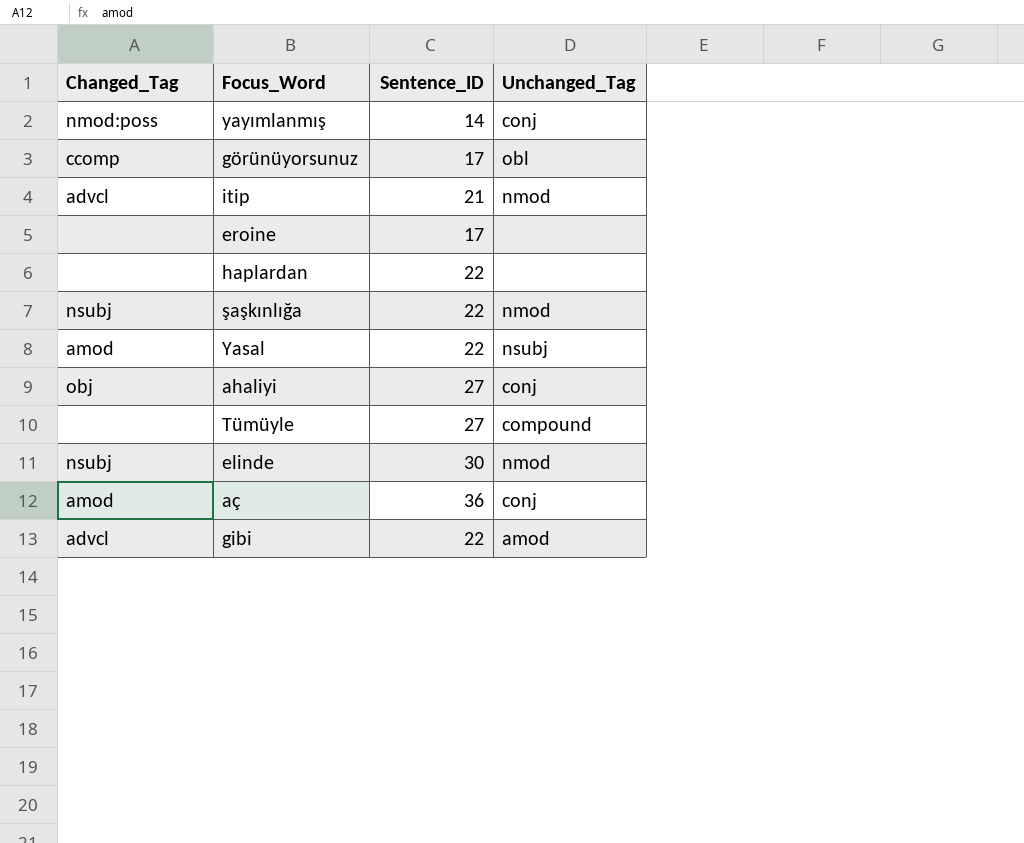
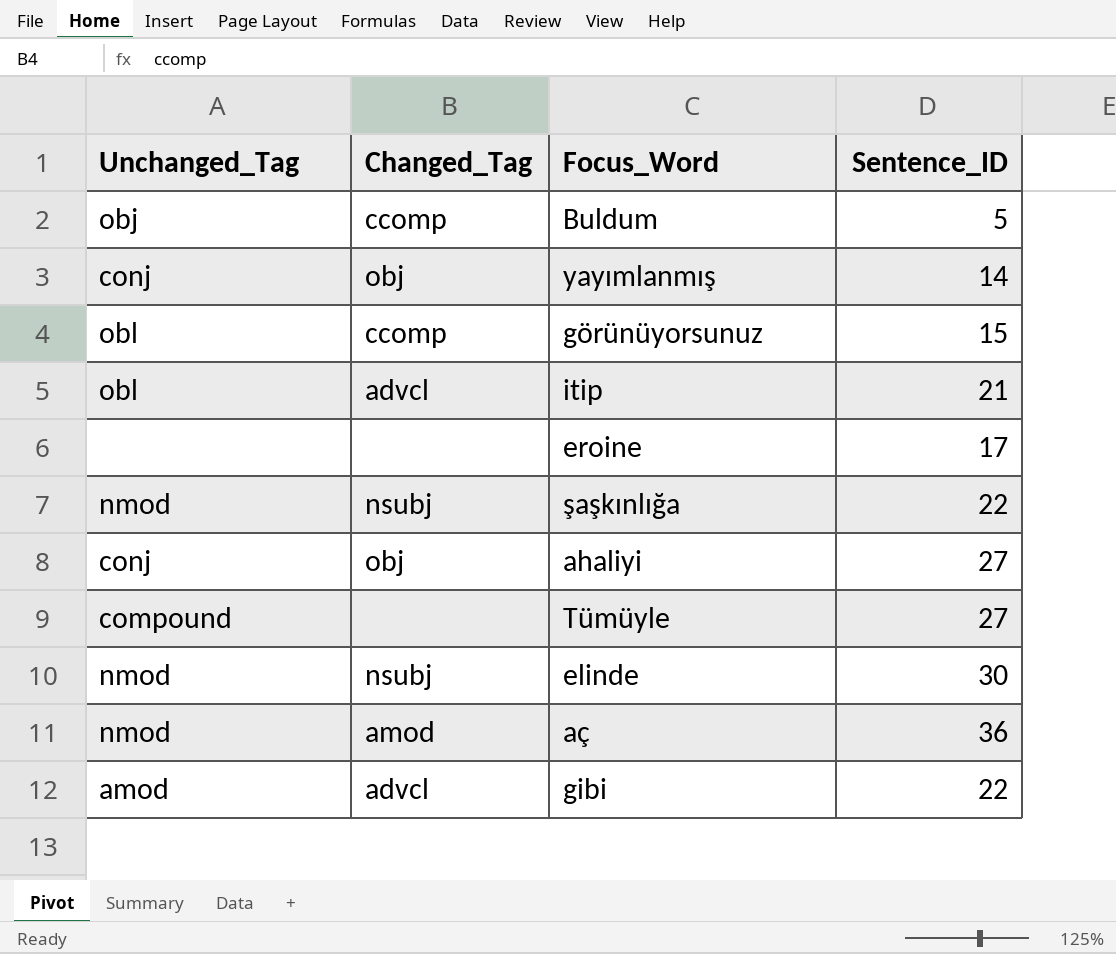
column Unchanged_Tag | position: 4 -> 1
row haplardan: none | 22 | none -> none
row Yasal: amod | 22 | nsubj -> none
row Buldum: none -> obj | ccomp | 5
yayımlanmış | Changed_Tag: nmod:poss -> obj
görünüyorsunuz | Sentence_ID: 17 -> 15
itip | Unchanged_Tag: nmod -> obl
aç | Unchanged_Tag: conj -> nmod

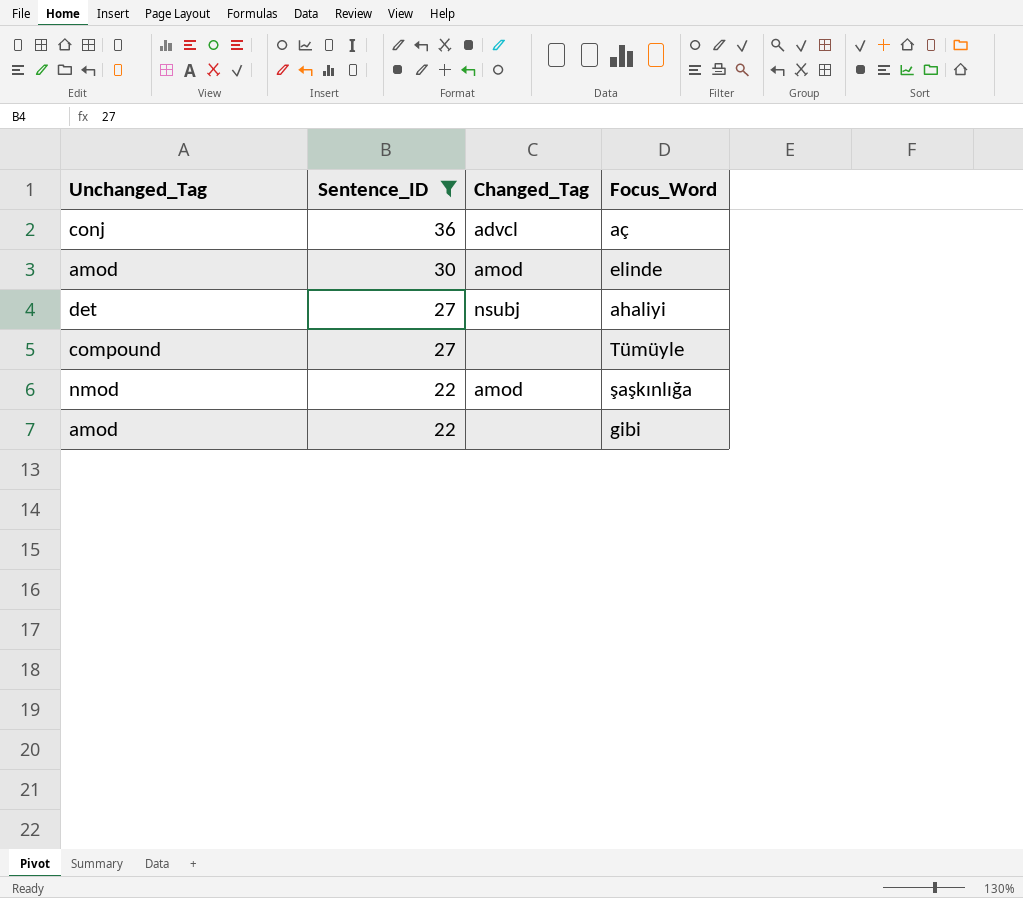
filter: none -> Sentence_ID >= 22
row order: none -> Sentence_ID descending
column Sentence_ID | position: 4 -> 2
aç | Unchanged_Tag: nmod -> conj
aç | Changed_Tag: amod -> advcl
elinde | Unchanged_Tag: nmod -> amod
elinde | Changed_Tag: nsubj -> amod
ahaliyi | Unchanged_Tag: conj -> det
ahaliyi | Changed_Tag: obj -> nsubj
şaşkınlığa | Changed_Tag: nsubj -> amod
gibi | Changed_Tag: advcl -> none

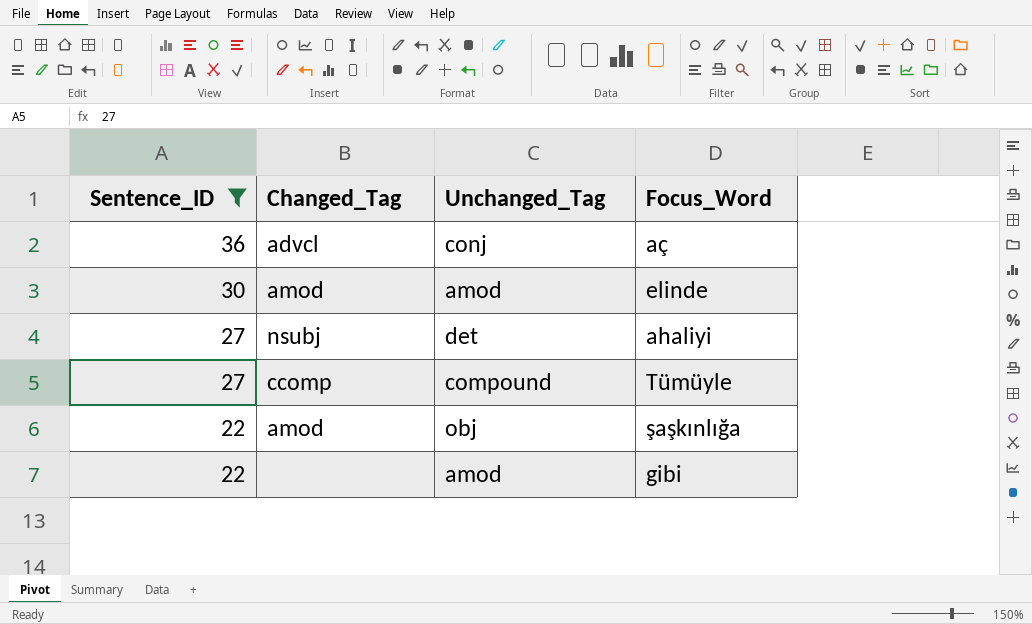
column Unchanged_Tag | position: 1 -> 3
Tümüyle | Changed_Tag: none -> ccomp
şaşkınlığa | Unchanged_Tag: nmod -> obj

